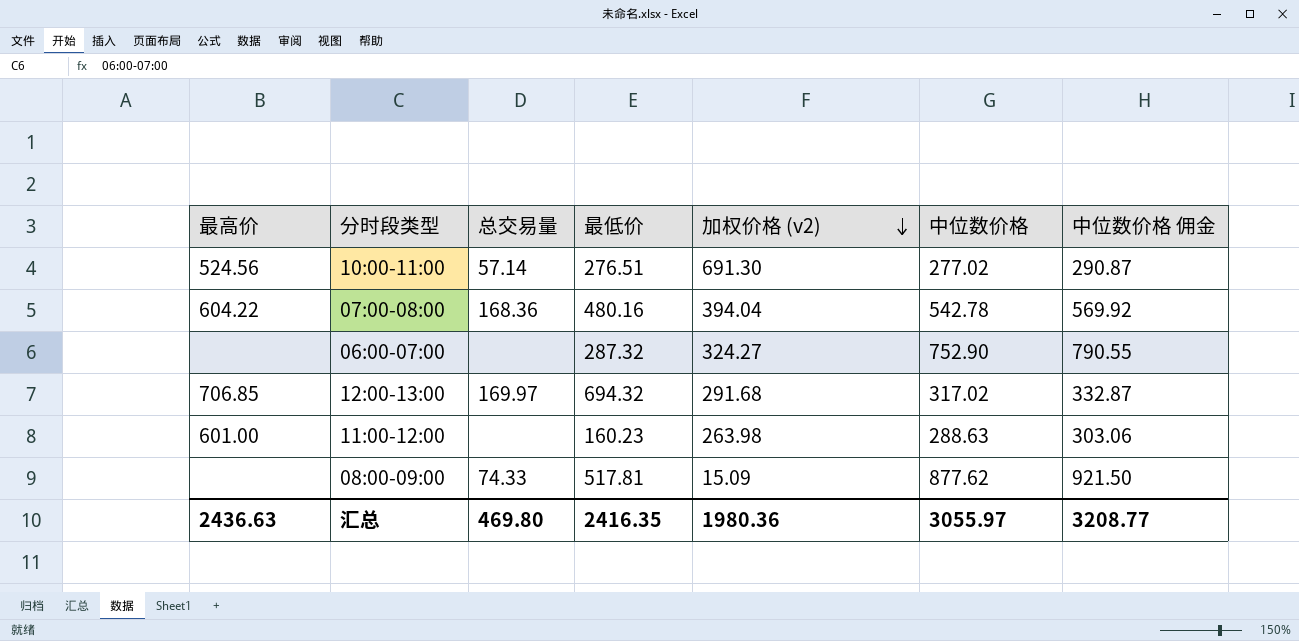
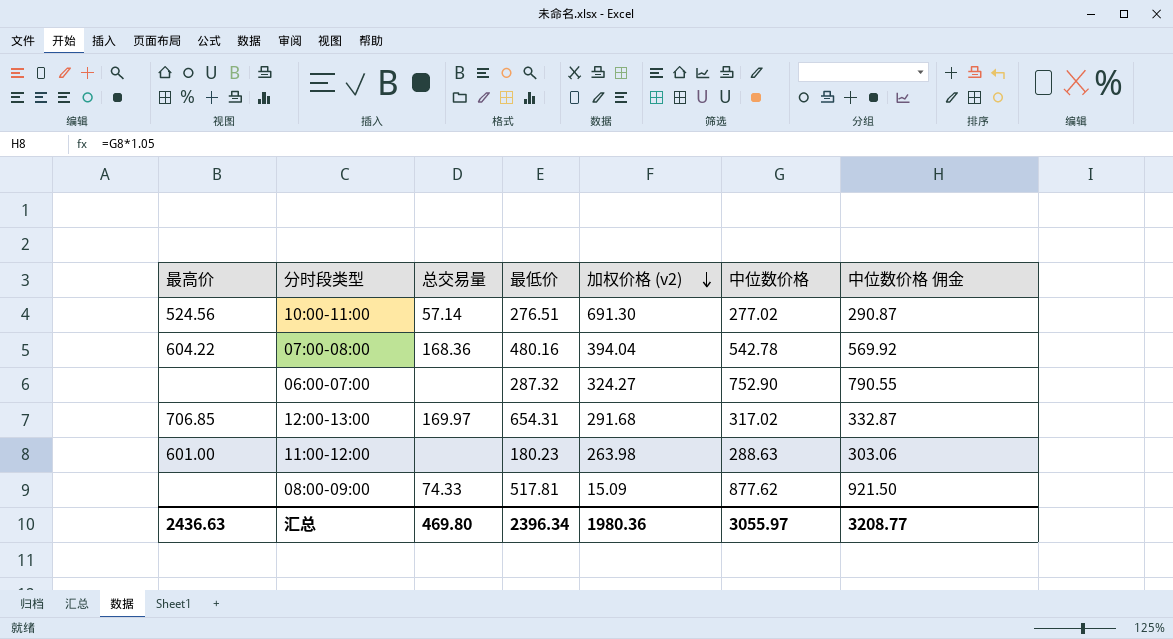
12:00-13:00 | 最低价: 694.32 -> 654.31
11:00-12:00 | 最低价: 160.23 -> 180.23
汇总 | 最低价: 2416.35 -> 2396.34

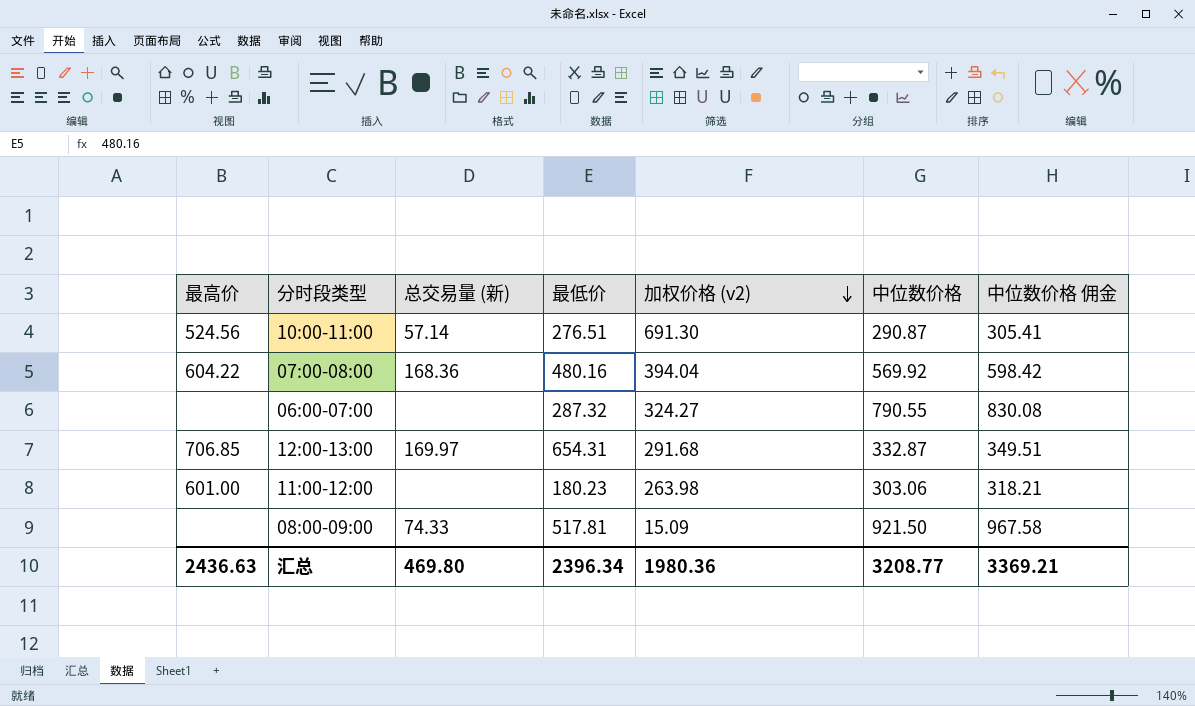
column name: 总交易量 -> 总交易量 (新)
10:00-11:00 | 中位数价格: 277.02 -> 290.87
10:00-11:00 | 中位数价格 佣金: 290.87 -> 305.41
07:00-08:00 | 中位数价格: 542.78 -> 569.92
07:00-08:00 | 中位数价格 佣金: 569.92 -> 598.42
06:00-07:00 | 中位数价格: 752.90 -> 790.55
06:00-07:00 | 中位数价格 佣金: 790.55 -> 830.08
12:00-13:00 | 中位数价格: 317.02 -> 332.87
12:00-13:00 | 中位数价格 佣金: 332.87 -> 349.51
11:00-12:00 | 中位数价格: 288.63 -> 303.06
11:00-12:00 | 中位数价格 佣金: 303.06 -> 318.21
08:00-09:00 | 中位数价格: 877.62 -> 921.50
08:00-09:00 | 中位数价格 佣金: 921.50 -> 967.58
汇总 | 中位数价格: 3055.97 -> 3208.77
汇总 | 中位数价格 佣金: 3208.77 -> 3369.21

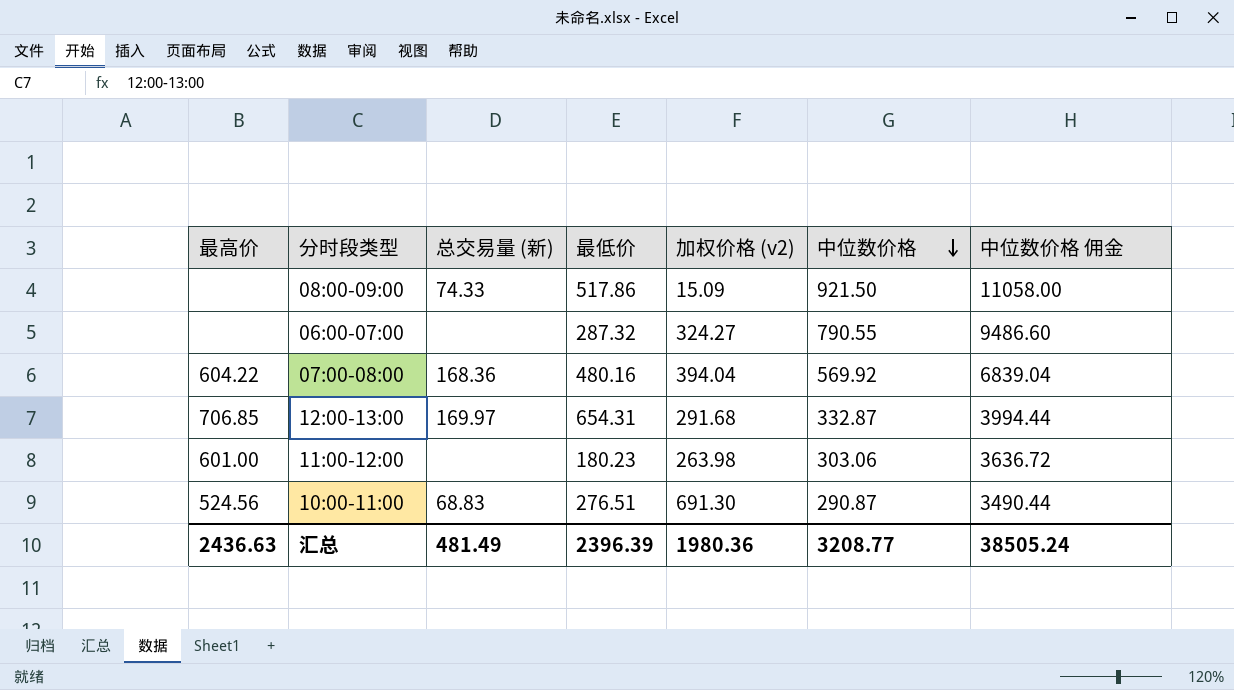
row order: 加权价格 (v2) descending -> 中位数价格 descending
column 中位数价格 佣金 | formula: [中位数价格] * 1.05 -> [中位数价格] * 12
08:00-09:00 | 最低价: 517.81 -> 517.86
10:00-11:00 | 总交易量 (新): 57.14 -> 68.83
汇总 | 总交易量 (新): 469.80 -> 481.49
汇总 | 最低价: 2396.34 -> 2396.39
汇总 | 中位数价格 佣金: 3369.21 -> 38505.24

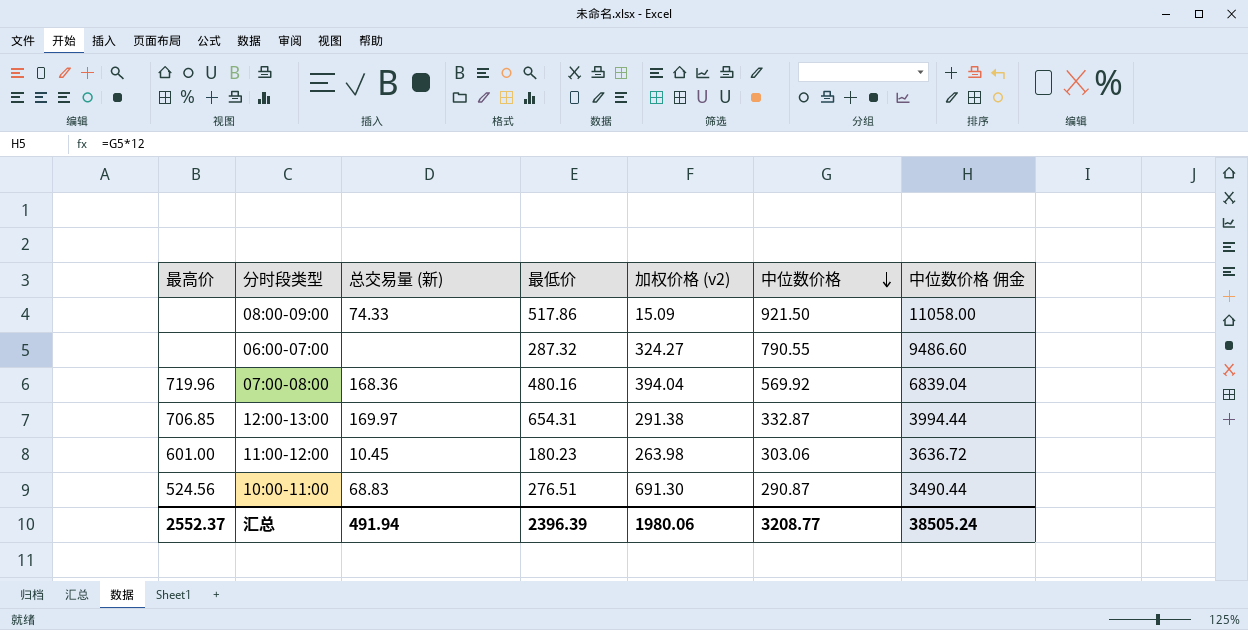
07:00-08:00 | 最高价: 604.22 -> 719.96
12:00-13:00 | 加权价格 (v2): 291.68 -> 291.38
11:00-12:00 | 总交易量 (新): none -> 10.45
汇总 | 最高价: 2436.63 -> 2552.37
汇总 | 总交易量 (新): 481.49 -> 491.94
汇总 | 加权价格 (v2): 1980.36 -> 1980.06

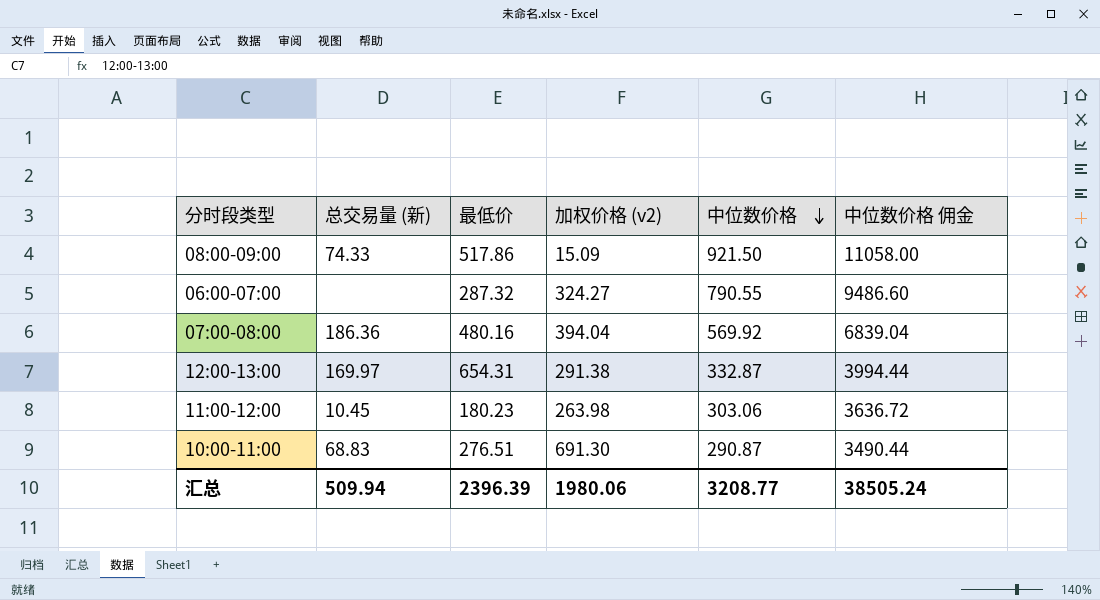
column 最高价 | position: 1 -> none
07:00-08:00 | 总交易量 (新): 168.36 -> 186.36
汇总 | 总交易量 (新): 491.94 -> 509.94

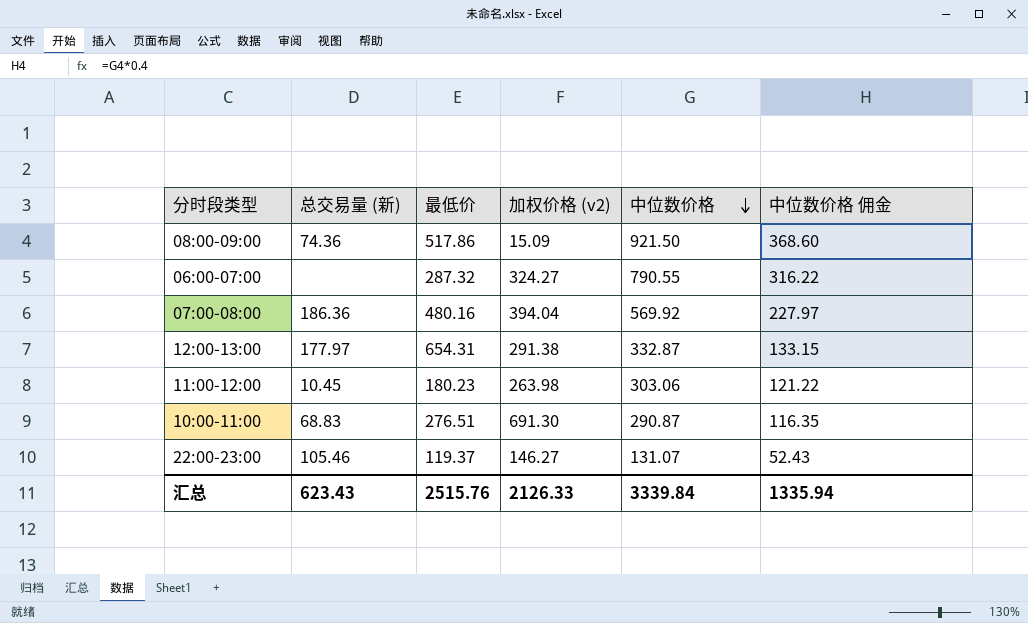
column 中位数价格 佣金 | formula: [中位数价格] * 12 -> [中位数价格] * 0.4
08:00-09:00 | 总交易量 (新): 74.33 -> 74.36
12:00-13:00 | 总交易量 (新): 169.97 -> 177.97
row 22:00-23:00: none -> 105.46 | 119.37 | 146.27 | 131.07 | 52.43
汇总 | 总交易量 (新): 509.94 -> 623.43
汇总 | 最低价: 2396.39 -> 2515.76
汇总 | 加权价格 (v2): 1980.06 -> 2126.33
汇总 | 中位数价格: 3208.77 -> 3339.84
汇总 | 中位数价格 佣金: 38505.24 -> 1335.94

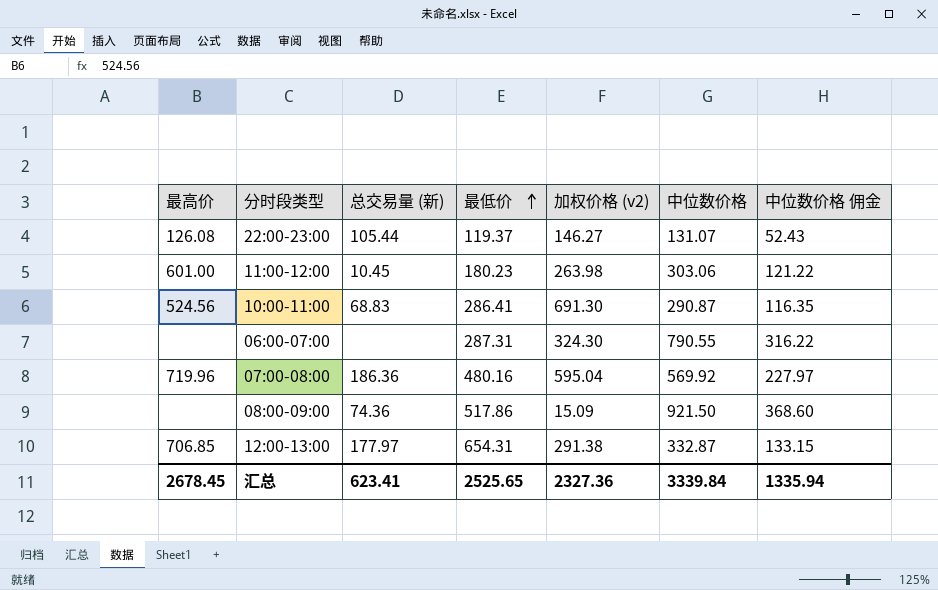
row order: 中位数价格 descending -> 最低价 ascending
column 最高价 | position: none -> 1
22:00-23:00 | 总交易量 (新): 105.46 -> 105.44
10:00-11:00 | 最低价: 276.51 -> 286.41
06:00-07:00 | 最低价: 287.32 -> 287.31
06:00-07:00 | 加权价格 (v2): 324.27 -> 324.30
07:00-08:00 | 加权价格 (v2): 394.04 -> 595.04
汇总 | 总交易量 (新): 623.43 -> 623.41
汇总 | 最低价: 2515.76 -> 2525.65
汇总 | 加权价格 (v2): 2126.33 -> 2327.36

